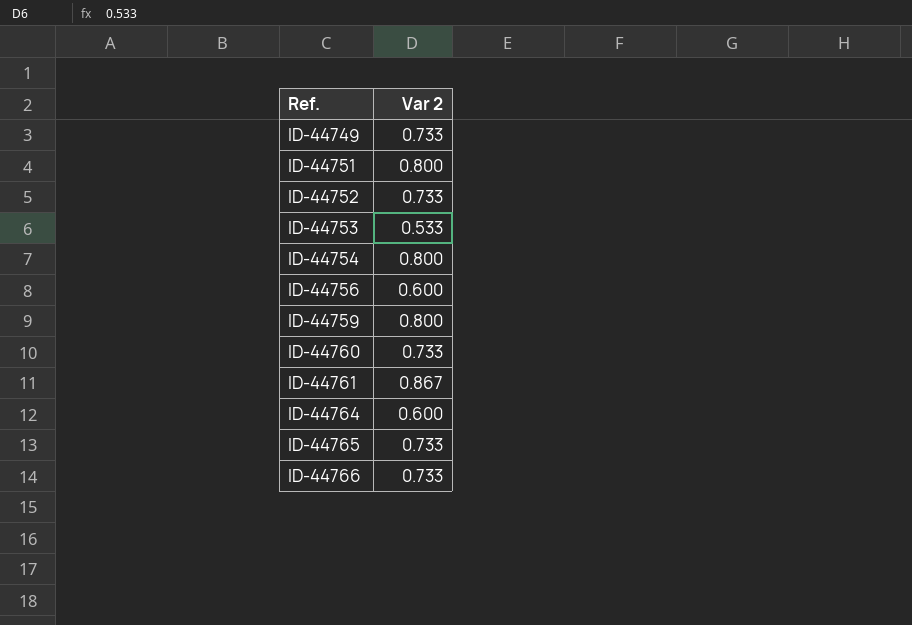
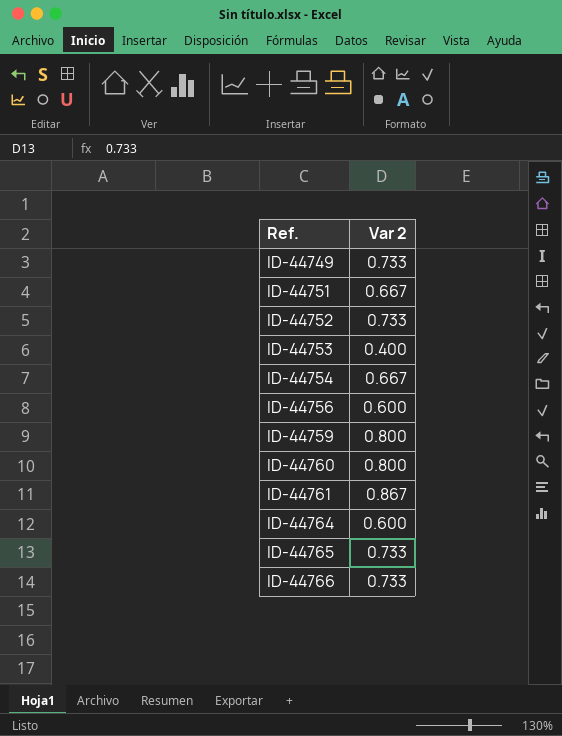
ID-44751 | Var 2: 0.800 -> 0.667
ID-44753 | Var 2: 0.533 -> 0.400
ID-44754 | Var 2: 0.800 -> 0.667
ID-44760 | Var 2: 0.733 -> 0.800

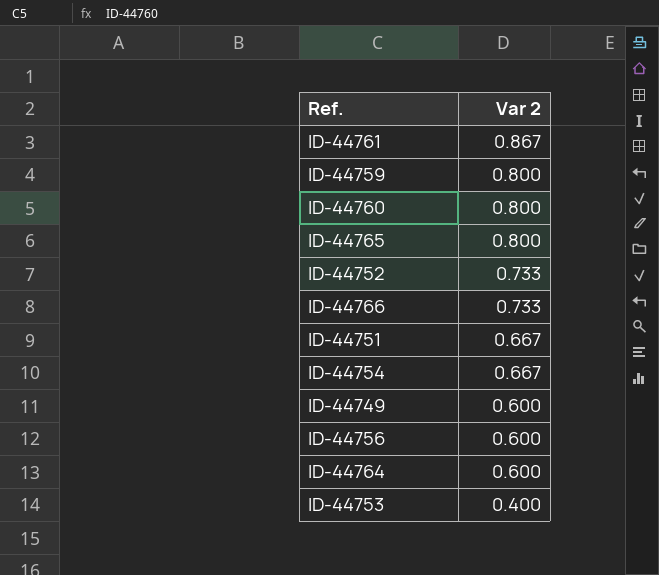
row order: Ref. ascending -> Var 2 descending
ID-44765 | Var 2: 0.733 -> 0.800
ID-44749 | Var 2: 0.733 -> 0.600

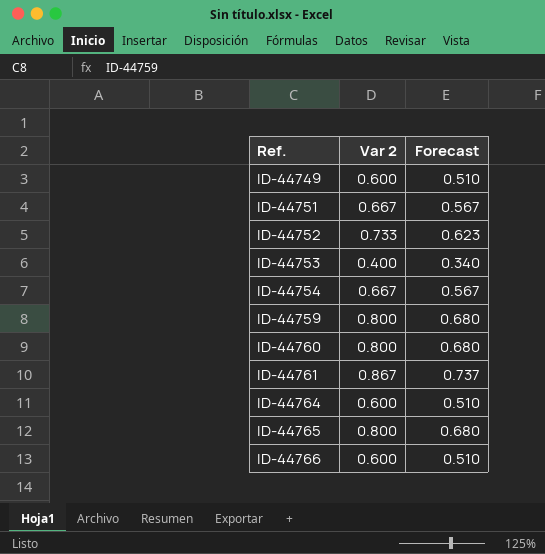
row order: Var 2 descending -> Ref. ascending
column Forecast | formula: none -> [Var 2] * 0.85
row ID-44756: 0.600 -> none
ID-44766 | Var 2: 0.733 -> 0.600

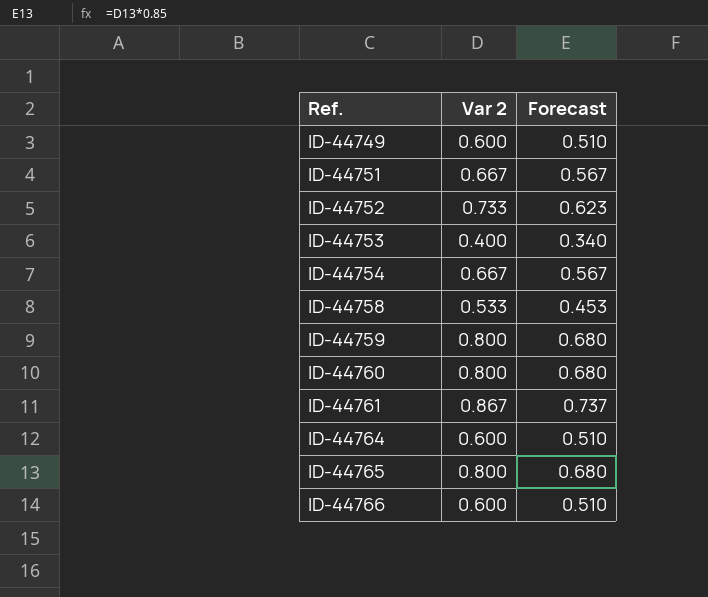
row ID-44758: none -> 0.533 | 0.453

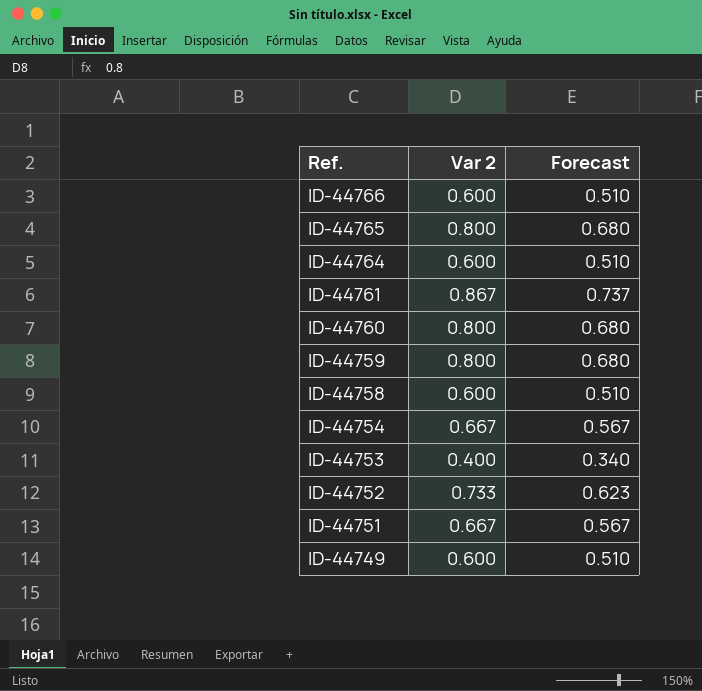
row order: Ref. ascending -> Ref. descending
ID-44758 | Var 2: 0.533 -> 0.600
ID-44758 | Forecast: 0.453 -> 0.510

